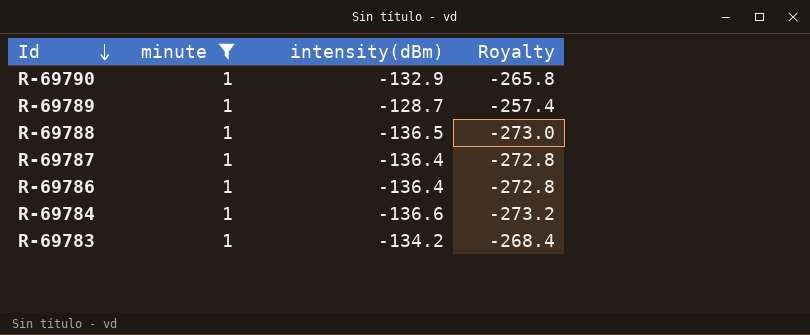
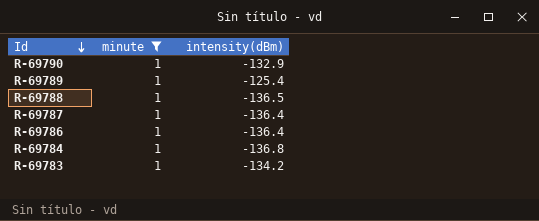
column Royalty | formula: [intensity(dBm)] * 2 -> none
R-69789 | intensity(dBm): -128.7 -> -125.4
R-69784 | intensity(dBm): -136.6 -> -136.8

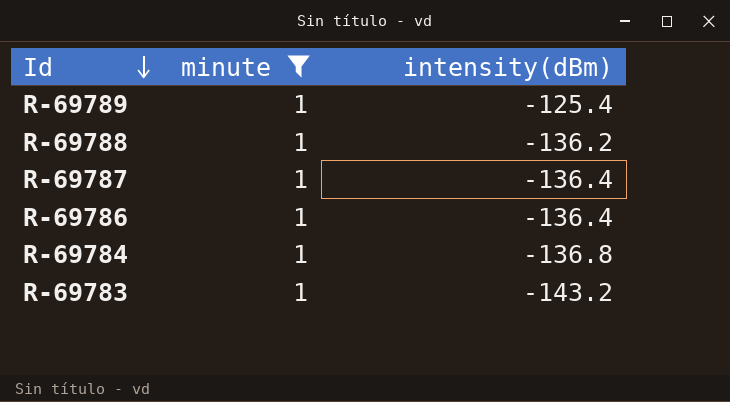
row R-69790: 1 | -132.9 -> none
R-69788 | intensity(dBm): -136.5 -> -136.2
R-69783 | intensity(dBm): -134.2 -> -143.2

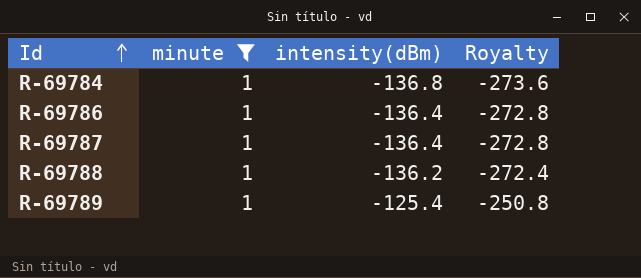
row order: Id descending -> Id ascending
column Royalty | formula: none -> [intensity(dBm)] * 2
row R-69783: 1 | -143.2 -> none

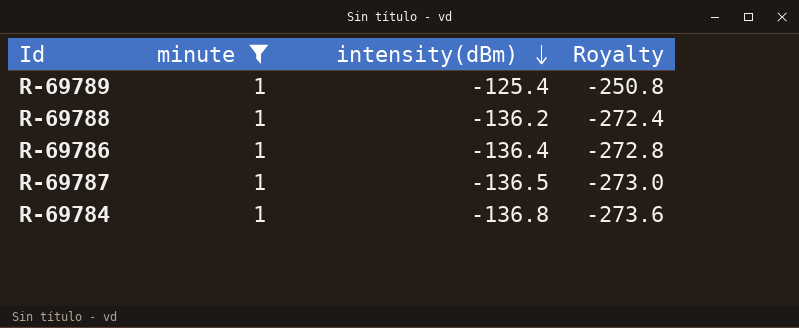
row order: Id ascending -> intensity(dBm) descending
R-69787 | intensity(dBm): -136.4 -> -136.5
R-69787 | Royalty: -272.8 -> -273.0

